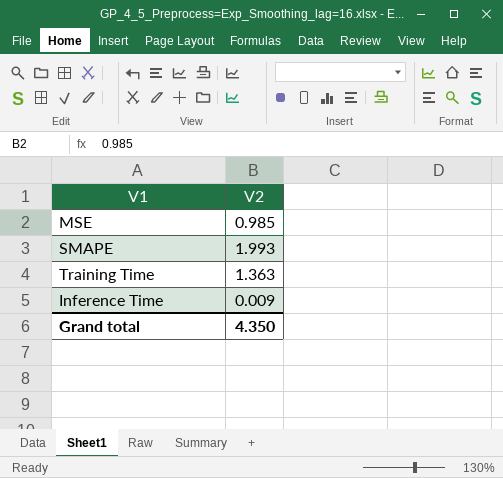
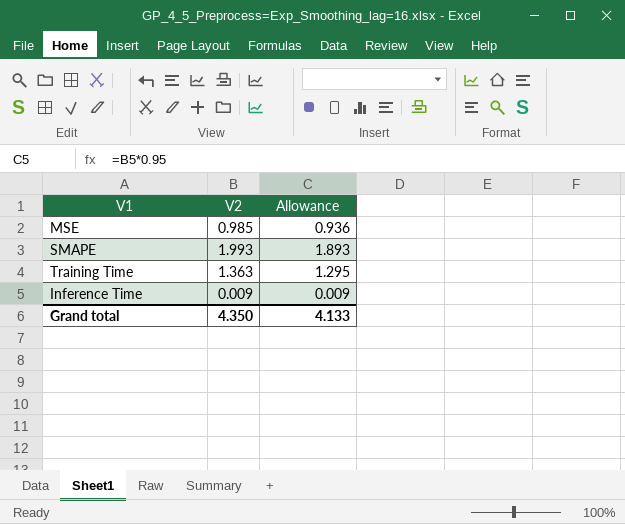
column Allowance | formula: none -> [V2] * 0.95

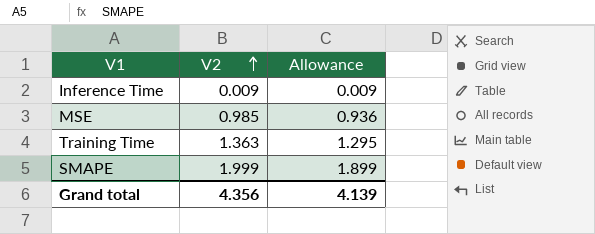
row order: none -> V2 ascending
SMAPE | V2: 1.993 -> 1.999
SMAPE | Allowance: 1.893 -> 1.899
Grand total | V2: 4.350 -> 4.356
Grand total | Allowance: 4.133 -> 4.139

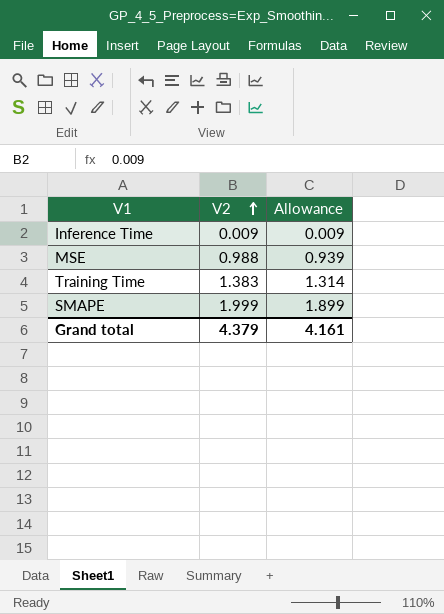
MSE | V2: 0.985 -> 0.988
MSE | Allowance: 0.936 -> 0.939
Training Time | V2: 1.363 -> 1.383
Training Time | Allowance: 1.295 -> 1.314
Grand total | V2: 4.356 -> 4.379
Grand total | Allowance: 4.139 -> 4.161

